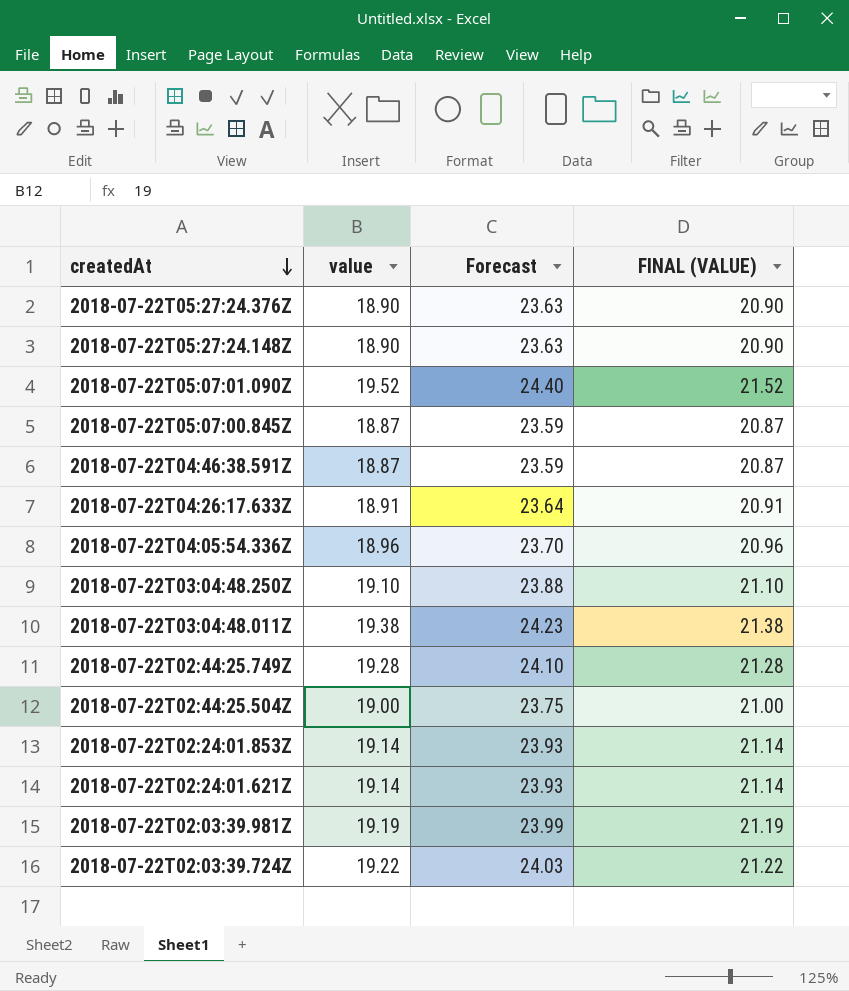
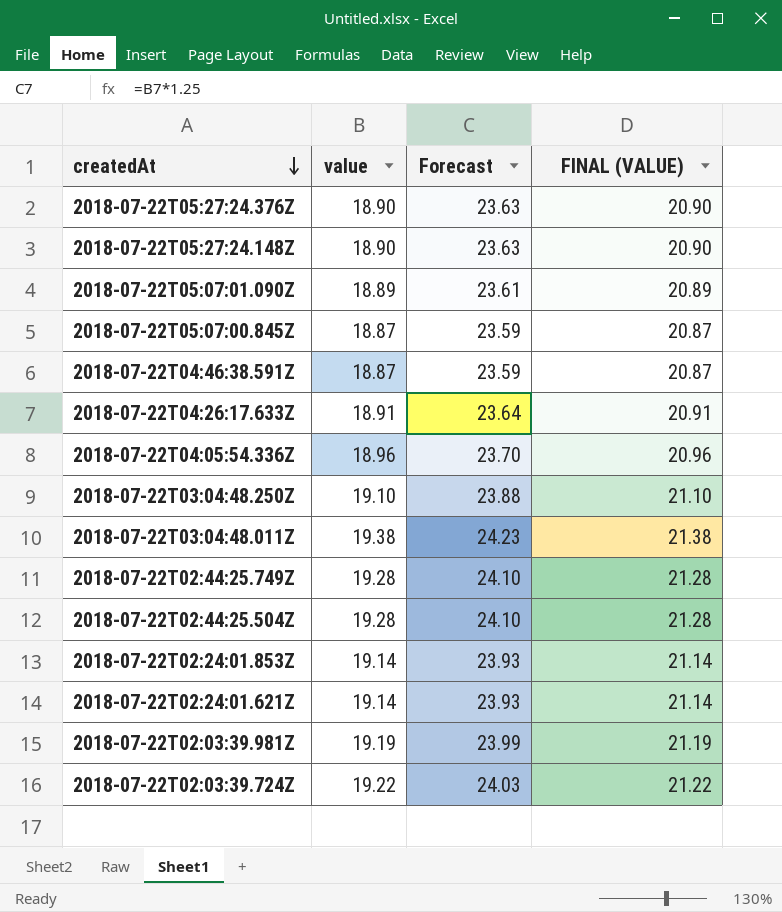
2018-07-22T05:07:01.090Z | value: 19.52 -> 18.89
2018-07-22T05:07:01.090Z | Forecast: 24.40 -> 23.61
2018-07-22T05:07:01.090Z | FINAL (VALUE): 21.52 -> 20.89
2018-07-22T02:44:25.504Z | value: 19.00 -> 19.28
2018-07-22T02:44:25.504Z | Forecast: 23.75 -> 24.10
2018-07-22T02:44:25.504Z | FINAL (VALUE): 21.00 -> 21.28

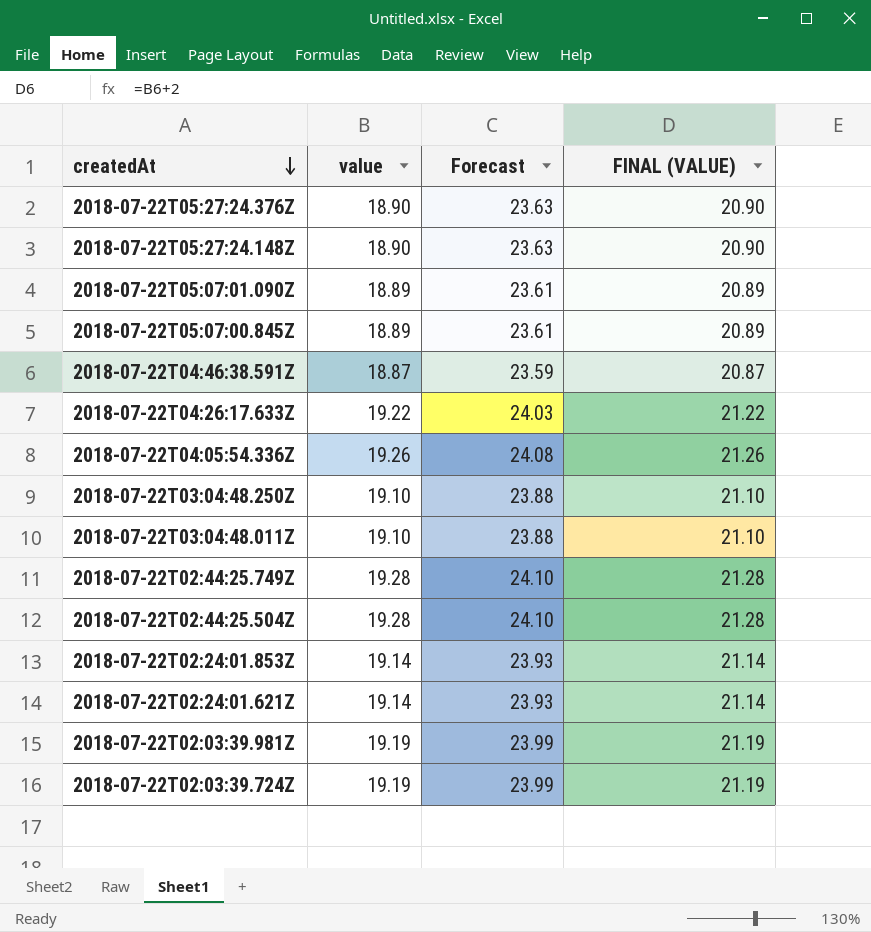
2018-07-22T05:07:00.845Z | value: 18.87 -> 18.89
2018-07-22T05:07:00.845Z | Forecast: 23.59 -> 23.61
2018-07-22T05:07:00.845Z | FINAL (VALUE): 20.87 -> 20.89
2018-07-22T04:26:17.633Z | value: 18.91 -> 19.22
2018-07-22T04:26:17.633Z | Forecast: 23.64 -> 24.03
2018-07-22T04:26:17.633Z | FINAL (VALUE): 20.91 -> 21.22
2018-07-22T04:05:54.336Z | value: 18.96 -> 19.26
2018-07-22T04:05:54.336Z | Forecast: 23.70 -> 24.08
2018-07-22T04:05:54.336Z | FINAL (VALUE): 20.96 -> 21.26
2018-07-22T03:04:48.011Z | value: 19.38 -> 19.10
2018-07-22T03:04:48.011Z | Forecast: 24.23 -> 23.88
2018-07-22T03:04:48.011Z | FINAL (VALUE): 21.38 -> 21.10
2018-07-22T02:03:39.724Z | value: 19.22 -> 19.19
2018-07-22T02:03:39.724Z | Forecast: 24.03 -> 23.99
2018-07-22T02:03:39.724Z | FINAL (VALUE): 21.22 -> 21.19

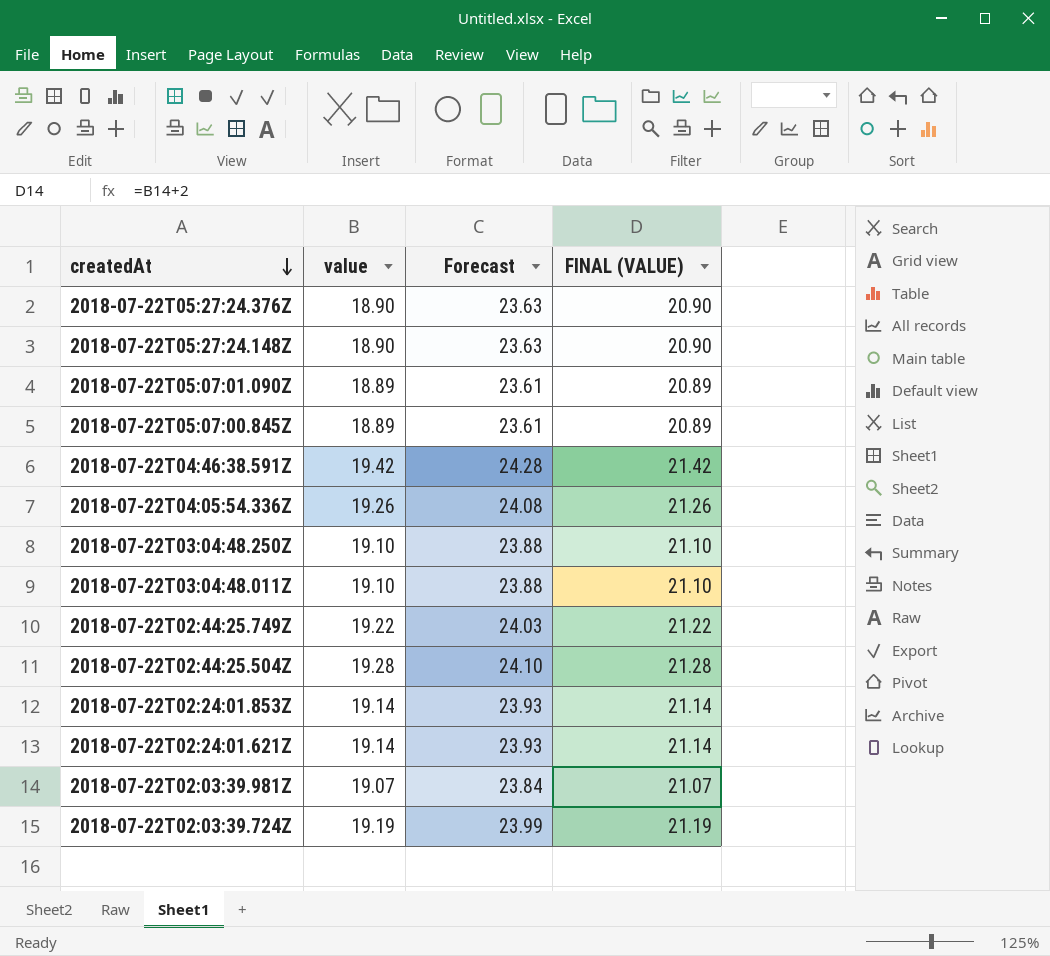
row 2018-07-22T04:26:17.633Z: 19.22 | 24.03 | 21.22 -> none
2018-07-22T04:46:38.591Z | value: 18.87 -> 19.42
2018-07-22T04:46:38.591Z | Forecast: 23.59 -> 24.28
2018-07-22T04:46:38.591Z | FINAL (VALUE): 20.87 -> 21.42
2018-07-22T02:44:25.749Z | value: 19.28 -> 19.22
2018-07-22T02:44:25.749Z | Forecast: 24.10 -> 24.03
2018-07-22T02:44:25.749Z | FINAL (VALUE): 21.28 -> 21.22
2018-07-22T02:03:39.981Z | value: 19.19 -> 19.07
2018-07-22T02:03:39.981Z | Forecast: 23.99 -> 23.84
2018-07-22T02:03:39.981Z | FINAL (VALUE): 21.19 -> 21.07

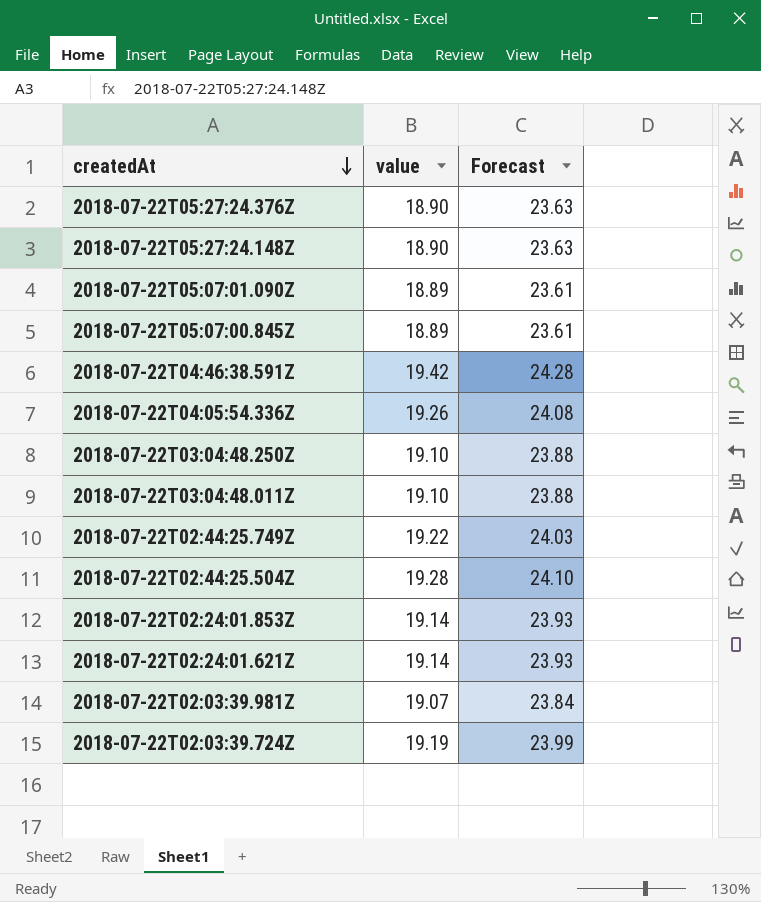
column FINAL (VALUE) | formula: [value] + 2 -> none

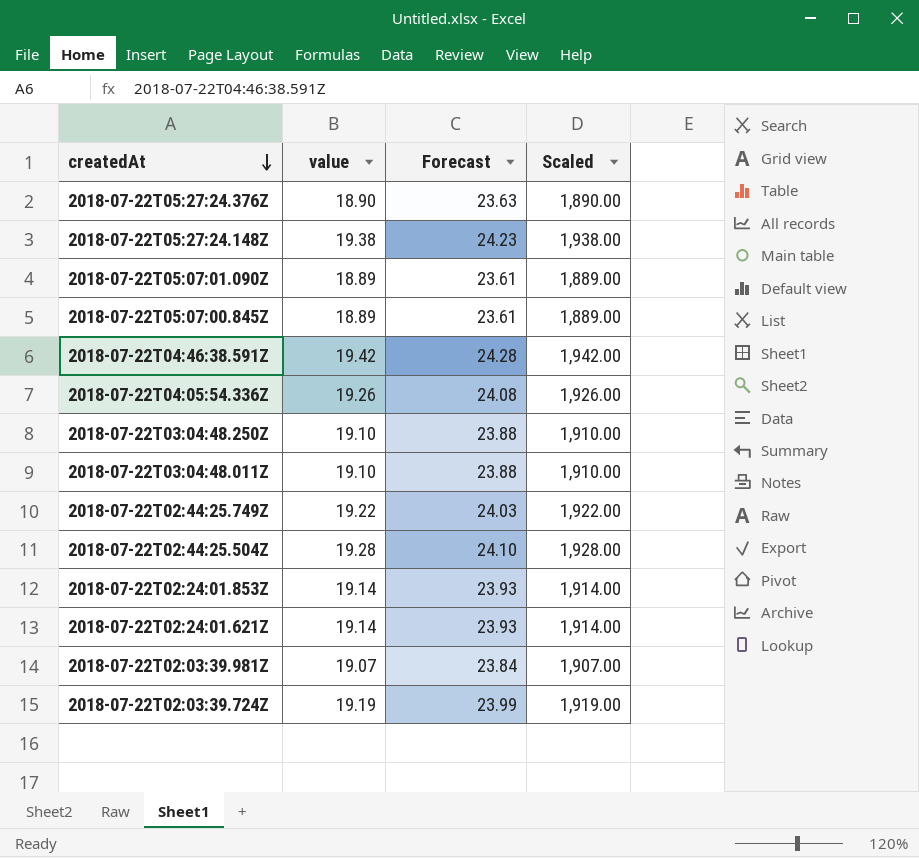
column Scaled | formula: none -> [value] * 100
2018-07-22T05:27:24.148Z | value: 18.90 -> 19.38
2018-07-22T05:27:24.148Z | Forecast: 23.63 -> 24.23

